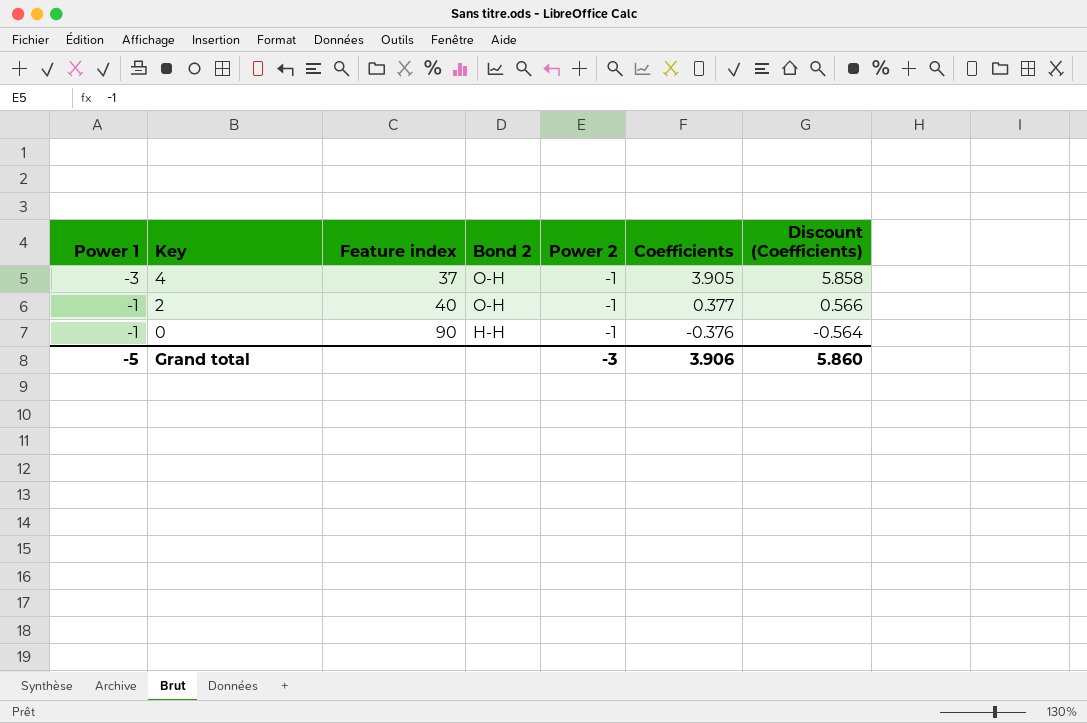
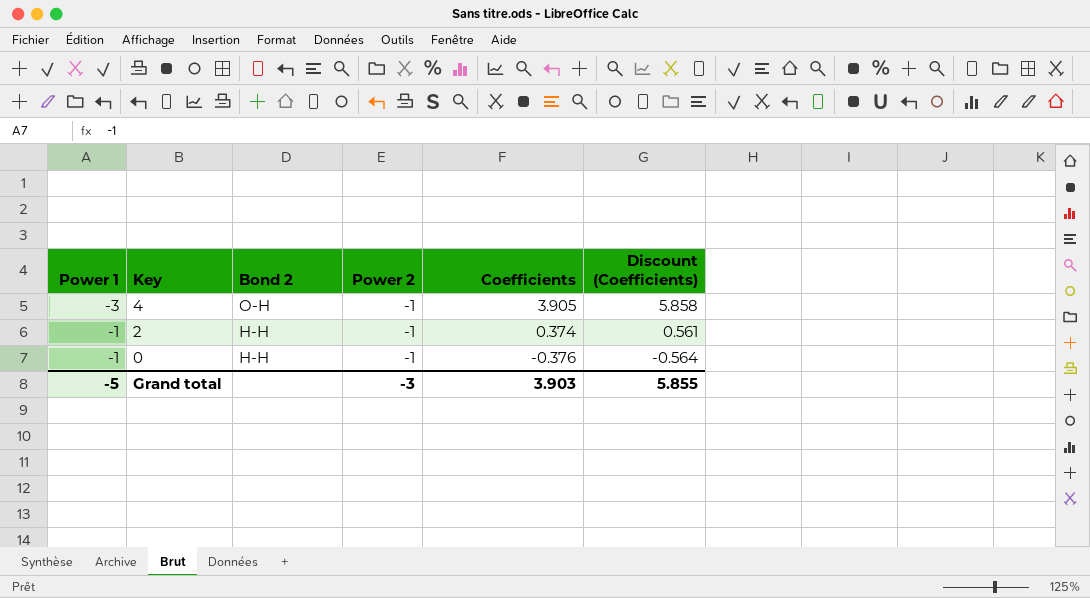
column Feature index | position: 3 -> none
2 | Bond 2: O-H -> H-H
2 | Coefficients: 0.377 -> 0.374
2 | Discount (Coefficients): 0.566 -> 0.561
Grand total | Coefficients: 3.906 -> 3.903
Grand total | Discount (Coefficients): 5.860 -> 5.855

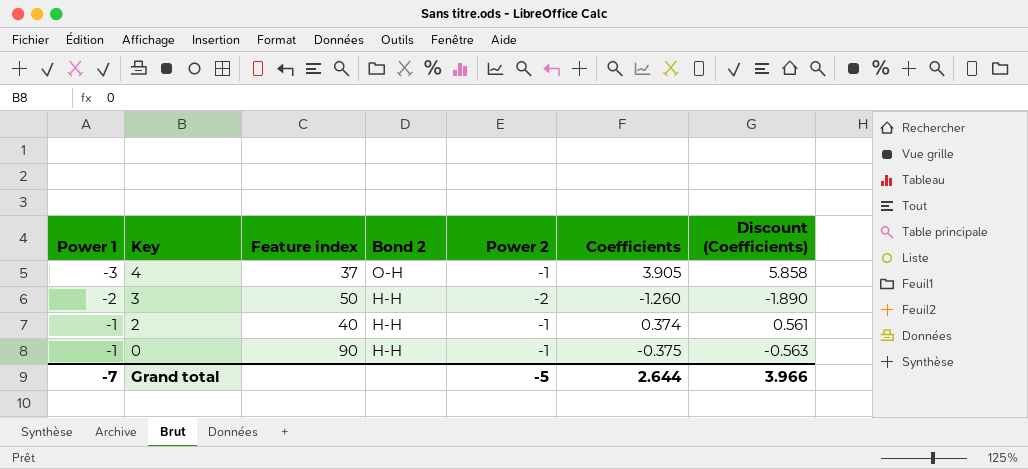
column Feature index | position: none -> 3
row 3: none -> -2 | 50 | H-H | -2 | -1.260 | -1.890
0 | Coefficients: -0.376 -> -0.375
0 | Discount (Coefficients): -0.564 -> -0.563
Grand total | Power 1: -5 -> -7
Grand total | Power 2: -3 -> -5
Grand total | Coefficients: 3.903 -> 2.644
Grand total | Discount (Coefficients): 5.855 -> 3.966

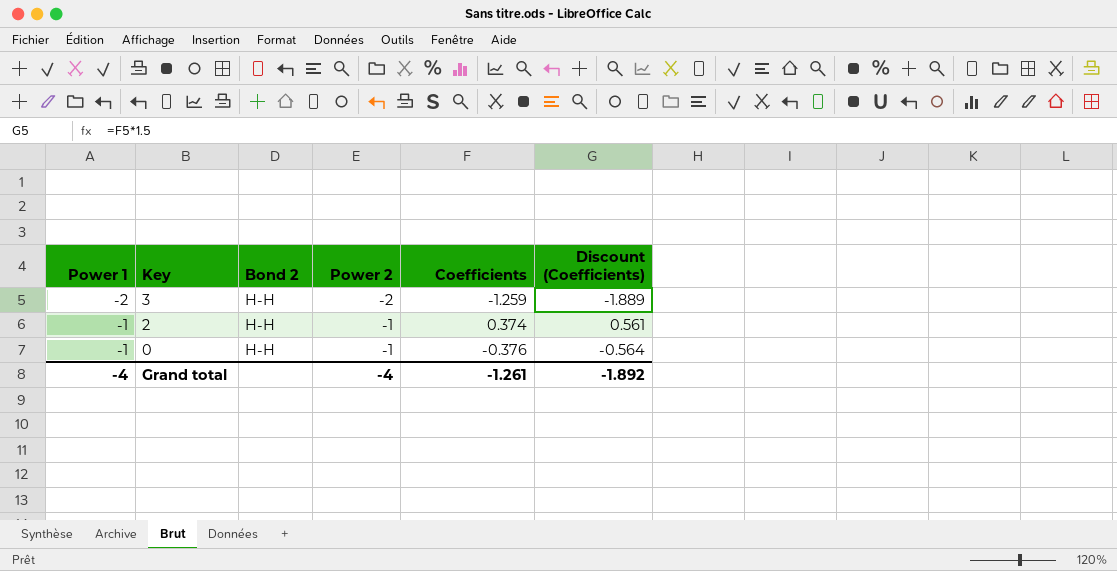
column Feature index | position: 3 -> none
row 4: -3 | 37 | O-H | -1 | 3.905 | 5.858 -> none
3 | Coefficients: -1.260 -> -1.259
3 | Discount (Coefficients): -1.890 -> -1.889
0 | Coefficients: -0.375 -> -0.376
0 | Discount (Coefficients): -0.563 -> -0.564
Grand total | Power 1: -7 -> -4
Grand total | Power 2: -5 -> -4
Grand total | Coefficients: 2.644 -> -1.261
Grand total | Discount (Coefficients): 3.966 -> -1.892

